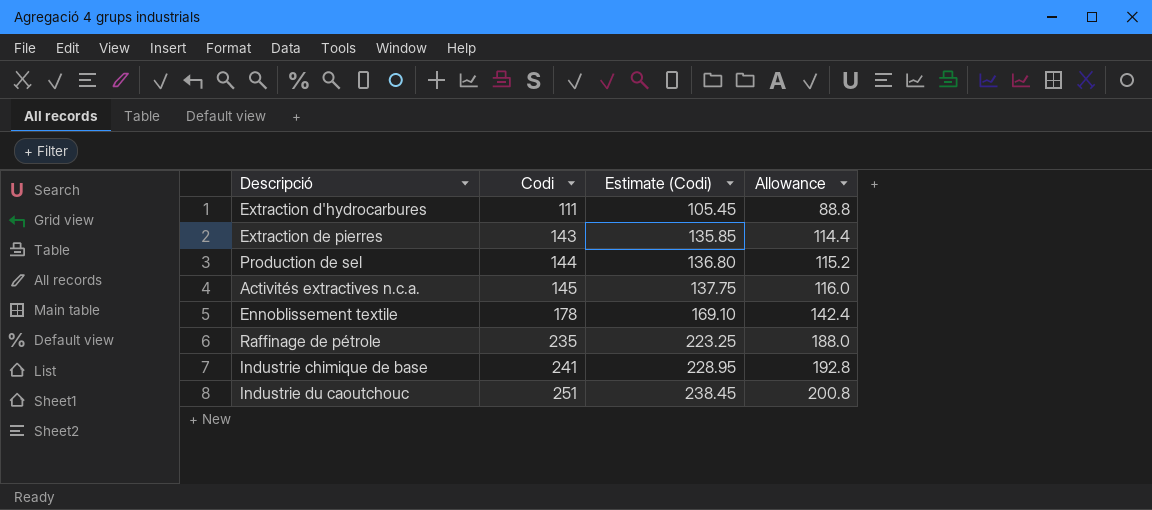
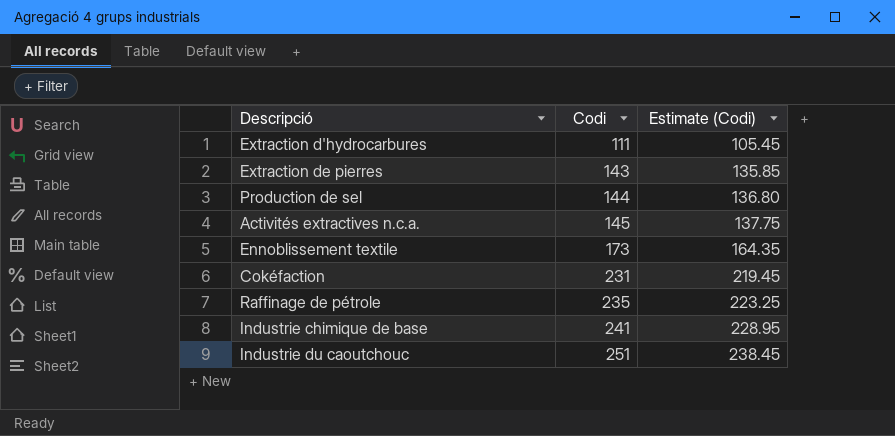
column Allowance | formula: [Codi] * 0.8 -> none
Ennoblissement textile | Codi: 178 -> 173
Ennoblissement textile | Estimate (Codi): 169.10 -> 164.35
row Cokéfaction: none -> 231 | 219.45

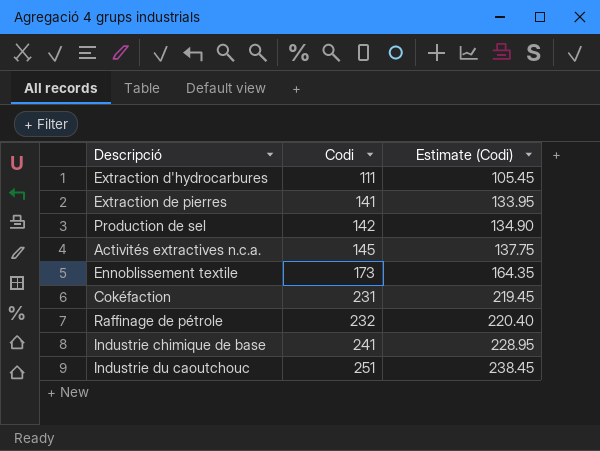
Extraction de pierres | Codi: 143 -> 141
Extraction de pierres | Estimate (Codi): 135.85 -> 133.95
Production de sel | Codi: 144 -> 142
Production de sel | Estimate (Codi): 136.80 -> 134.90
Raffinage de pétrole | Codi: 235 -> 232
Raffinage de pétrole | Estimate (Codi): 223.25 -> 220.40

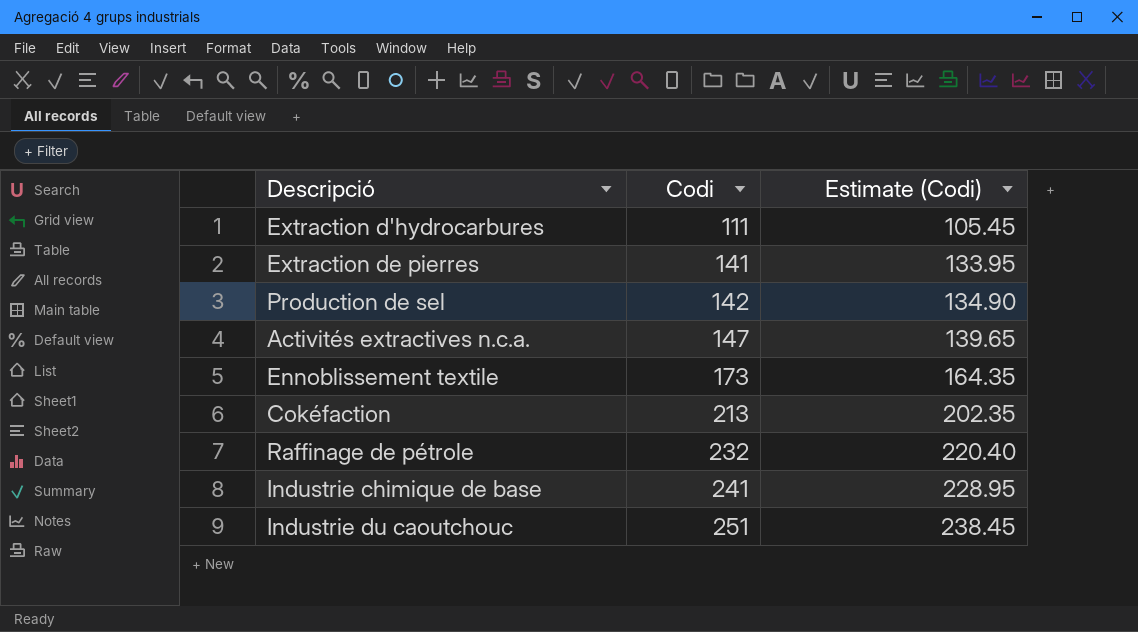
Activités extractives n.c.a. | Codi: 145 -> 147
Activités extractives n.c.a. | Estimate (Codi): 137.75 -> 139.65
Cokéfaction | Codi: 231 -> 213
Cokéfaction | Estimate (Codi): 219.45 -> 202.35

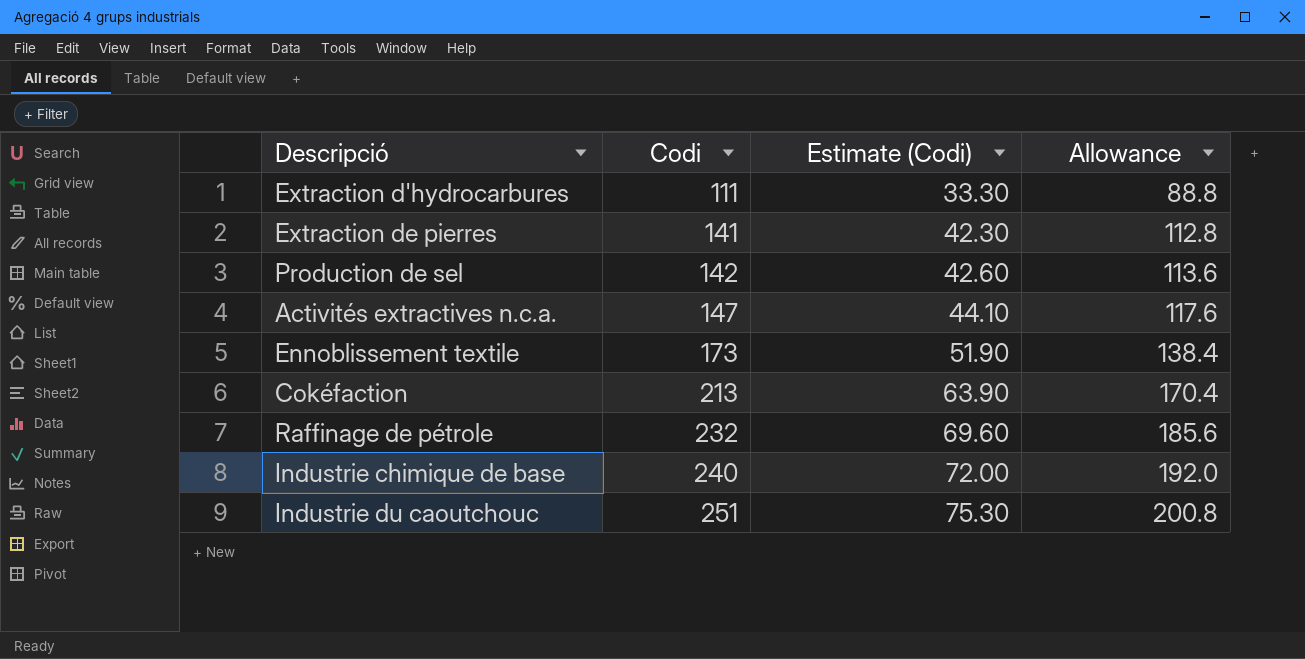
column Estimate (Codi) | formula: [Codi] * 0.95 -> [Codi] * 0.3
column Allowance | formula: none -> [Codi] * 0.8
Industrie chimique de base | Codi: 241 -> 240

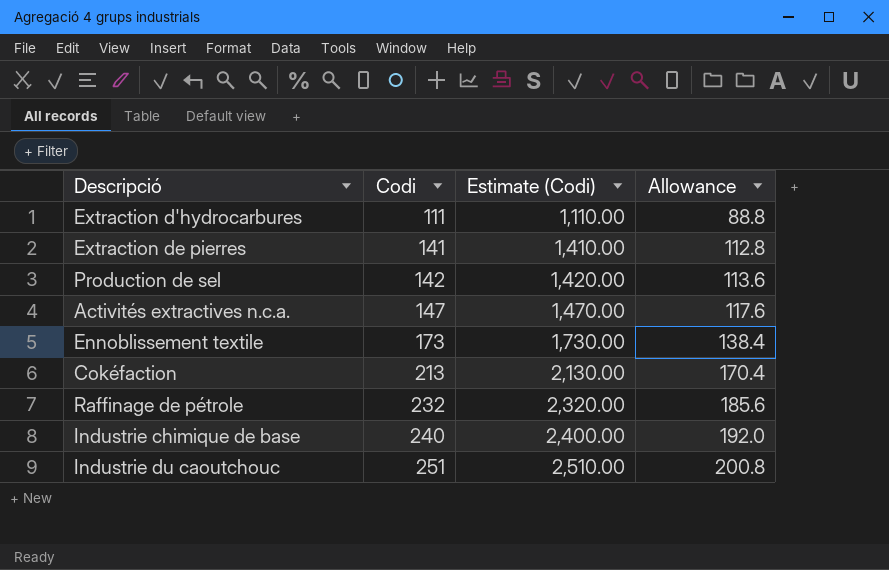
column Estimate (Codi) | formula: [Codi] * 0.3 -> [Codi] * 10

